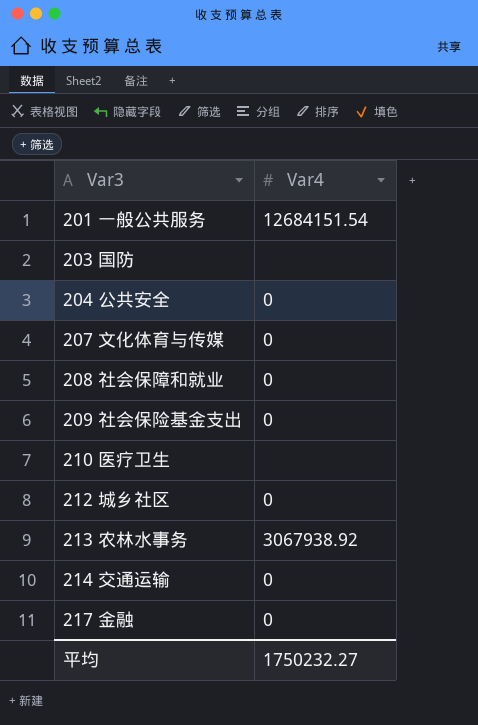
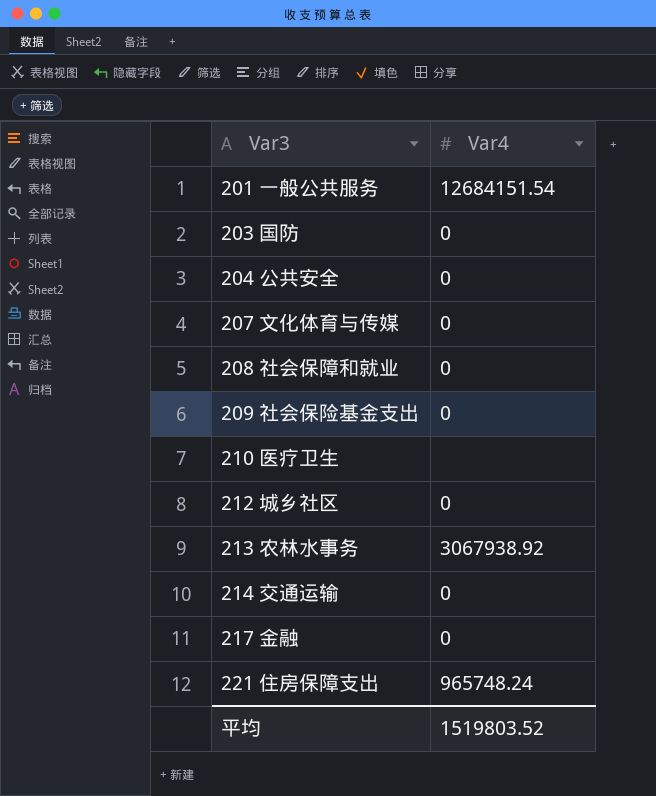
203 国防 | Var4: none -> 0
row 221 住房保障支出: none -> 965748.24
平均 | Var4: 1750232.27 -> 1519803.52

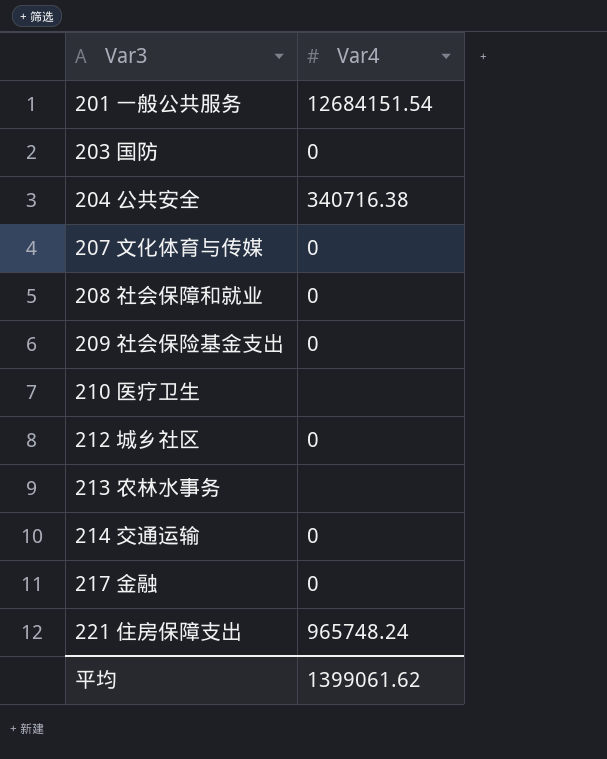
204 公共安全 | Var4: 0 -> 340716.38
213 农林水事务 | Var4: 3067938.92 -> none
平均 | Var4: 1519803.52 -> 1399061.62

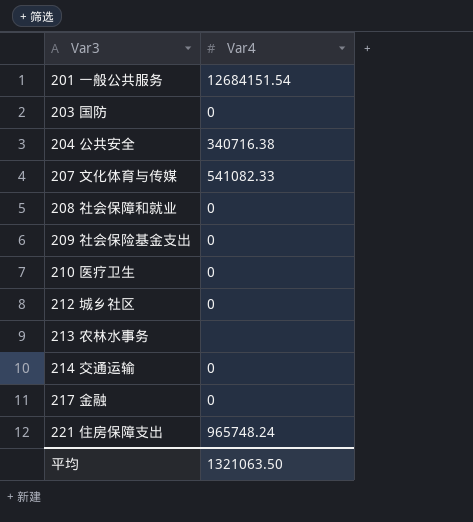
207 文化体育与传媒 | Var4: 0 -> 541082.33
210 医疗卫生 | Var4: none -> 0
平均 | Var4: 1399061.62 -> 1321063.50

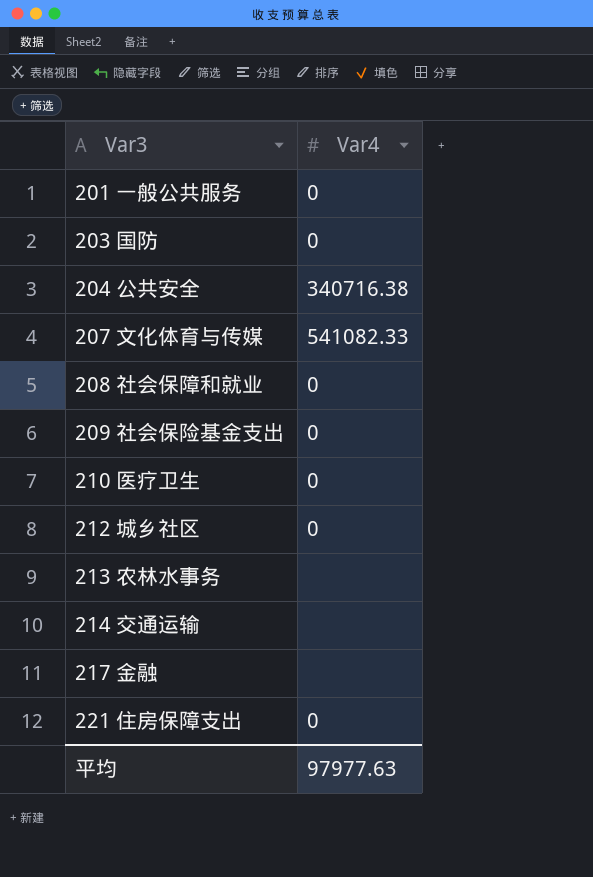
201 一般公共服务 | Var4: 12684151.54 -> 0
214 交通运输 | Var4: 0 -> none
217 金融 | Var4: 0 -> none
221 住房保障支出 | Var4: 965748.24 -> 0
平均 | Var4: 1321063.50 -> 97977.63

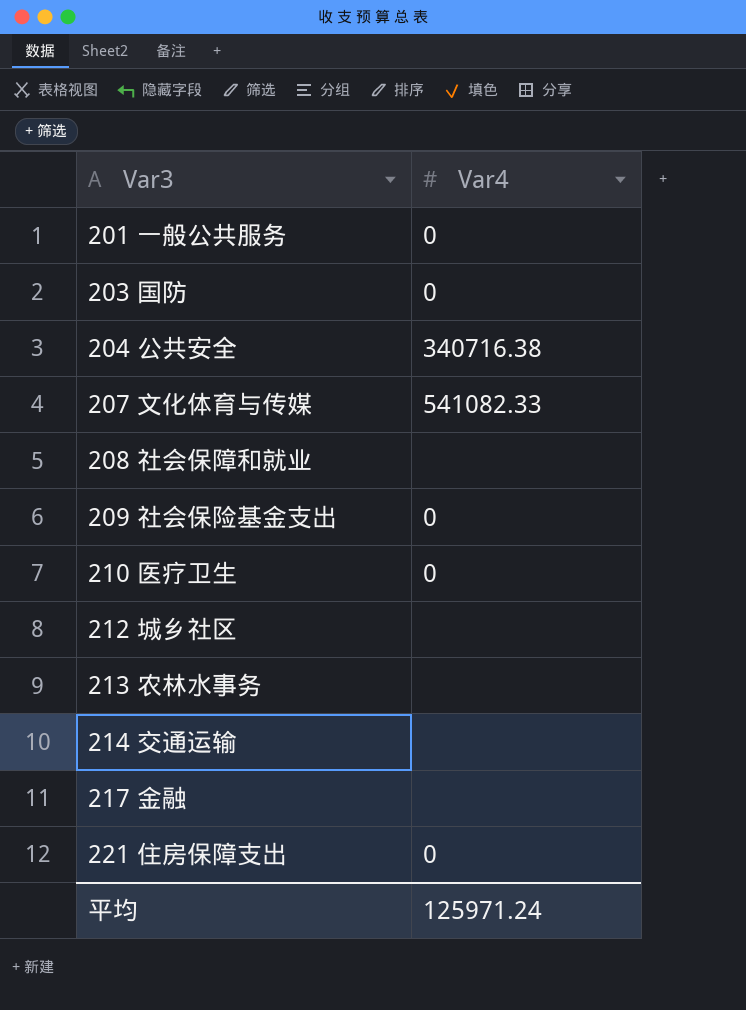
208 社会保障和就业 | Var4: 0 -> none
212 城乡社区 | Var4: 0 -> none
平均 | Var4: 97977.63 -> 125971.24

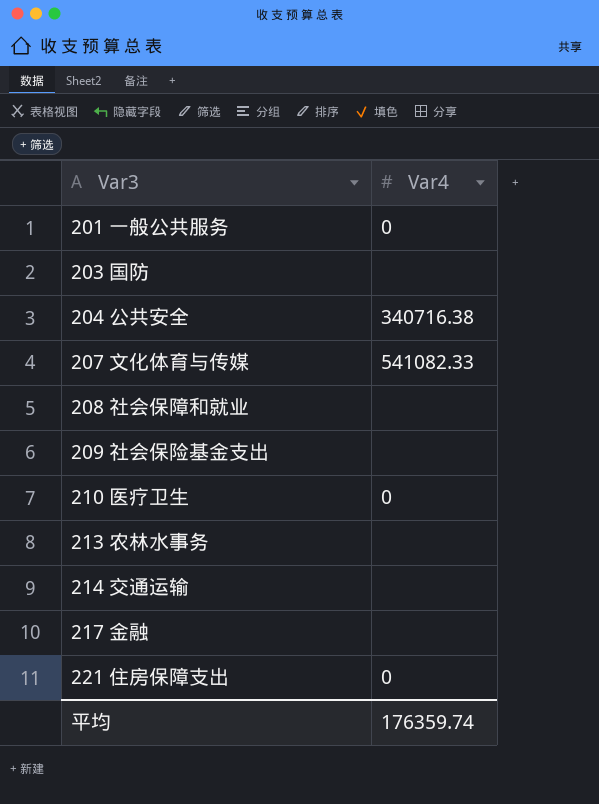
row 212 城乡社区: none -> none
203 国防 | Var4: 0 -> none
209 社会保险基金支出 | Var4: 0 -> none
平均 | Var4: 125971.24 -> 176359.74

